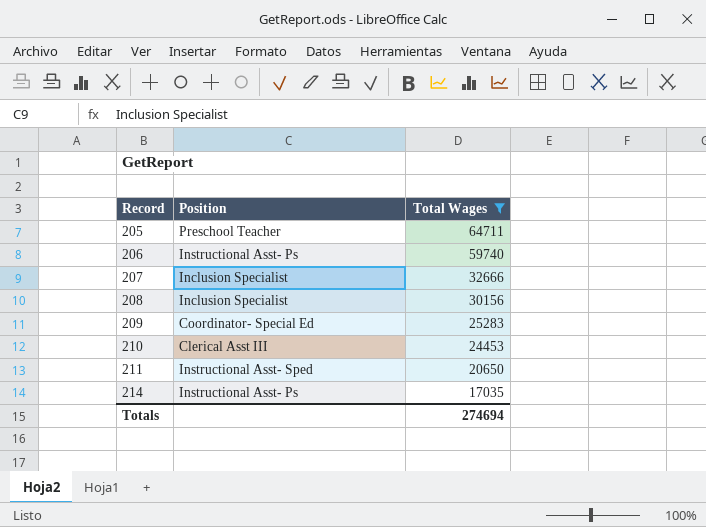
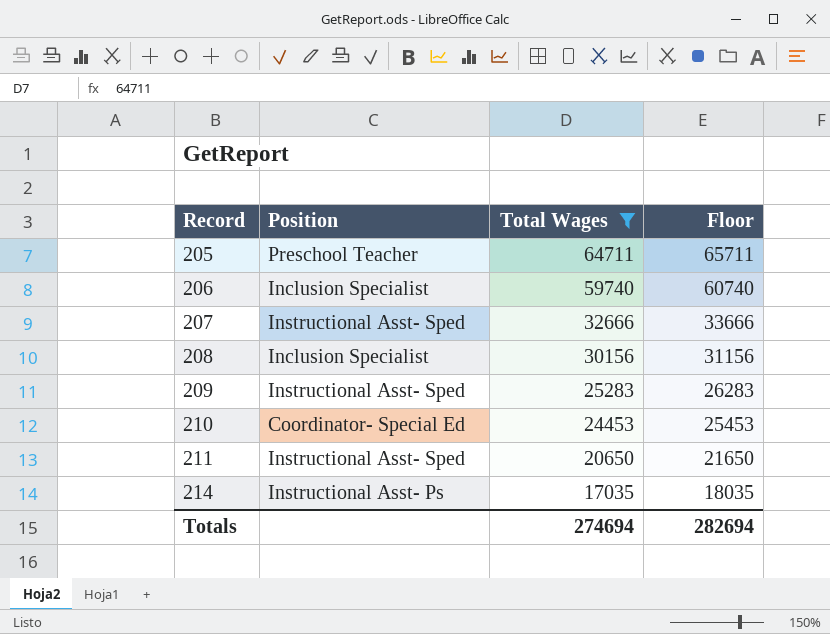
column Floor | formula: none -> [Total Wages] + 1000
206 | Position: Instructional Asst- Ps -> Inclusion Specialist
207 | Position: Inclusion Specialist -> Instructional Asst- Sped
209 | Position: Coordinator- Special Ed -> Instructional Asst- Sped
210 | Position: Clerical Asst III -> Coordinator- Special Ed

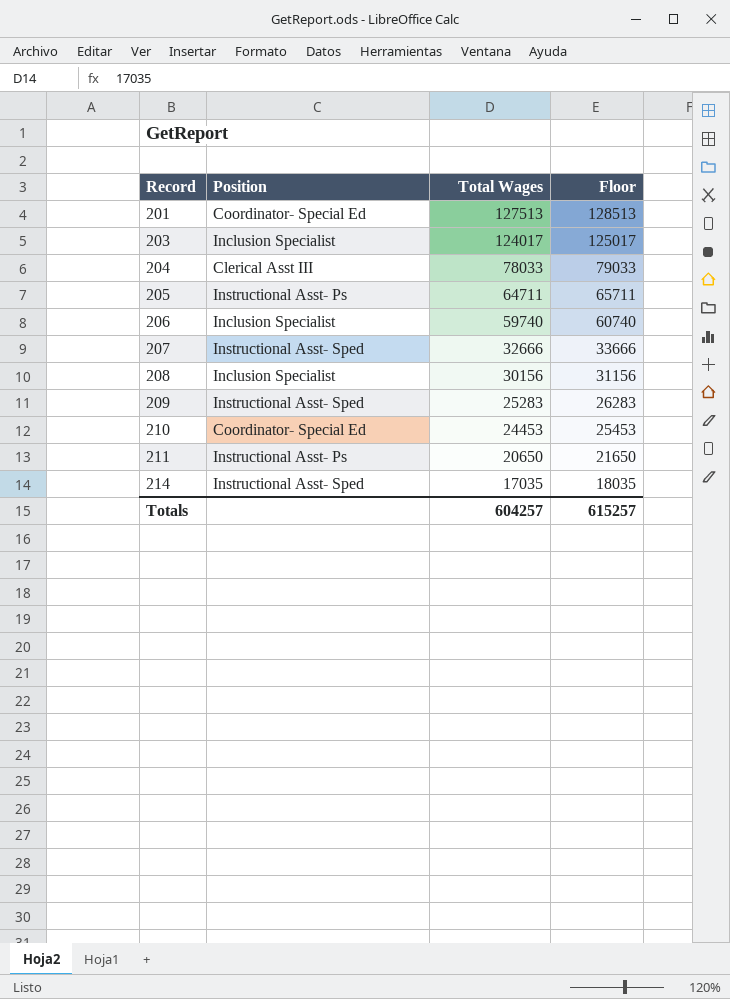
filter: Total Wages <= 64711 -> none
205 | Position: Preschool Teacher -> Instructional Asst- Ps
211 | Position: Instructional Asst- Sped -> Instructional Asst- Ps
214 | Position: Instructional Asst- Ps -> Instructional Asst- Sped
Totals | Total Wages: 274694 -> 604257
Totals | Floor: 282694 -> 615257

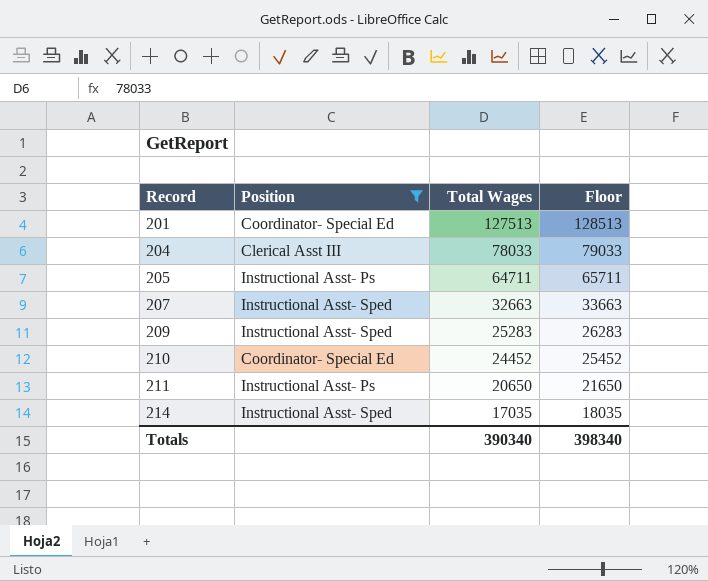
filter: none -> Position != Inclusion Specialist
207 | Total Wages: 32666 -> 32663
207 | Floor: 33666 -> 33663
210 | Total Wages: 24453 -> 24452
210 | Floor: 25453 -> 25452
Totals | Total Wages: 604257 -> 390340
Totals | Floor: 615257 -> 398340

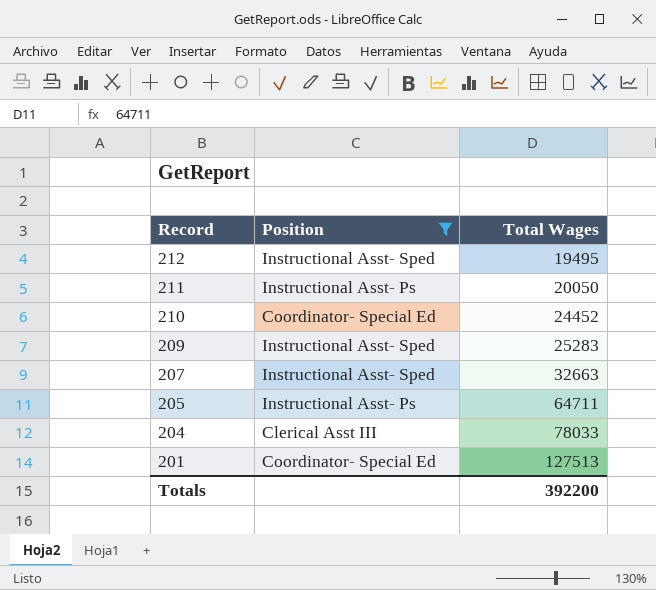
row order: Record ascending -> Record descending
column Floor | formula: [Total Wages] + 1000 -> none
row 214: Instructional Asst- Sped | 17035 | 18035 -> none
row 212: none -> Instructional Asst- Sped | 19495
211 | Total Wages: 20650 -> 20050
Totals | Total Wages: 390340 -> 392200

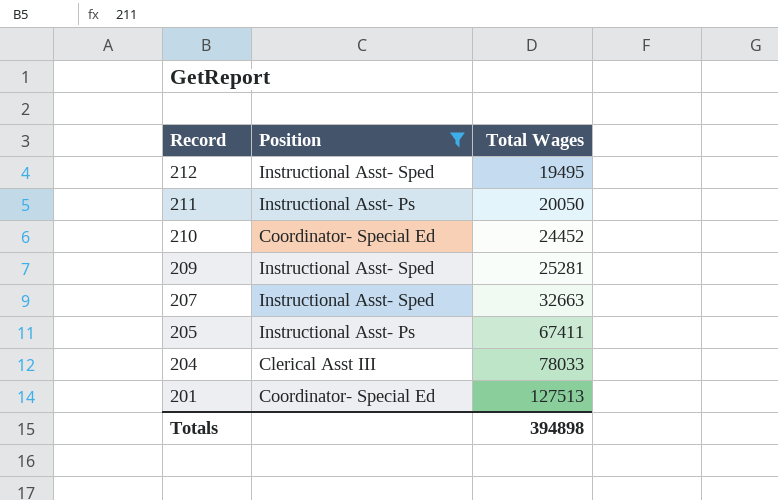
209 | Total Wages: 25283 -> 25281
205 | Total Wages: 64711 -> 67411
Totals | Total Wages: 392200 -> 394898

